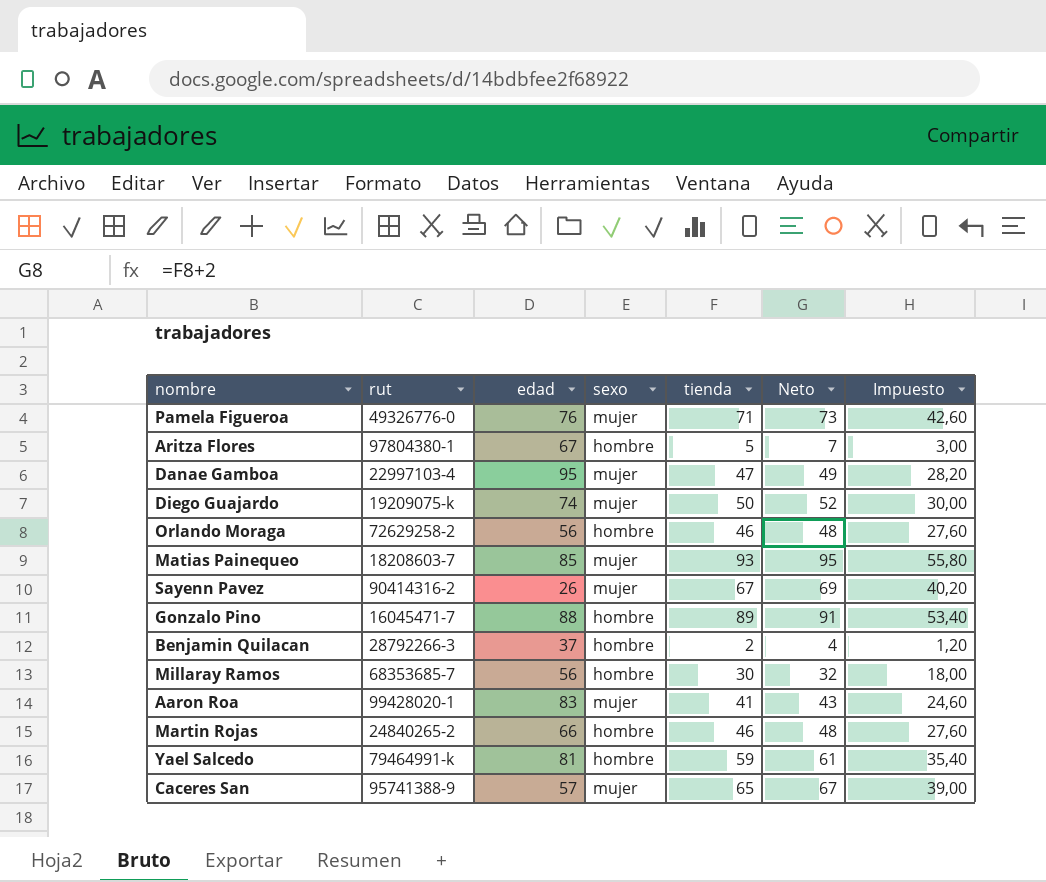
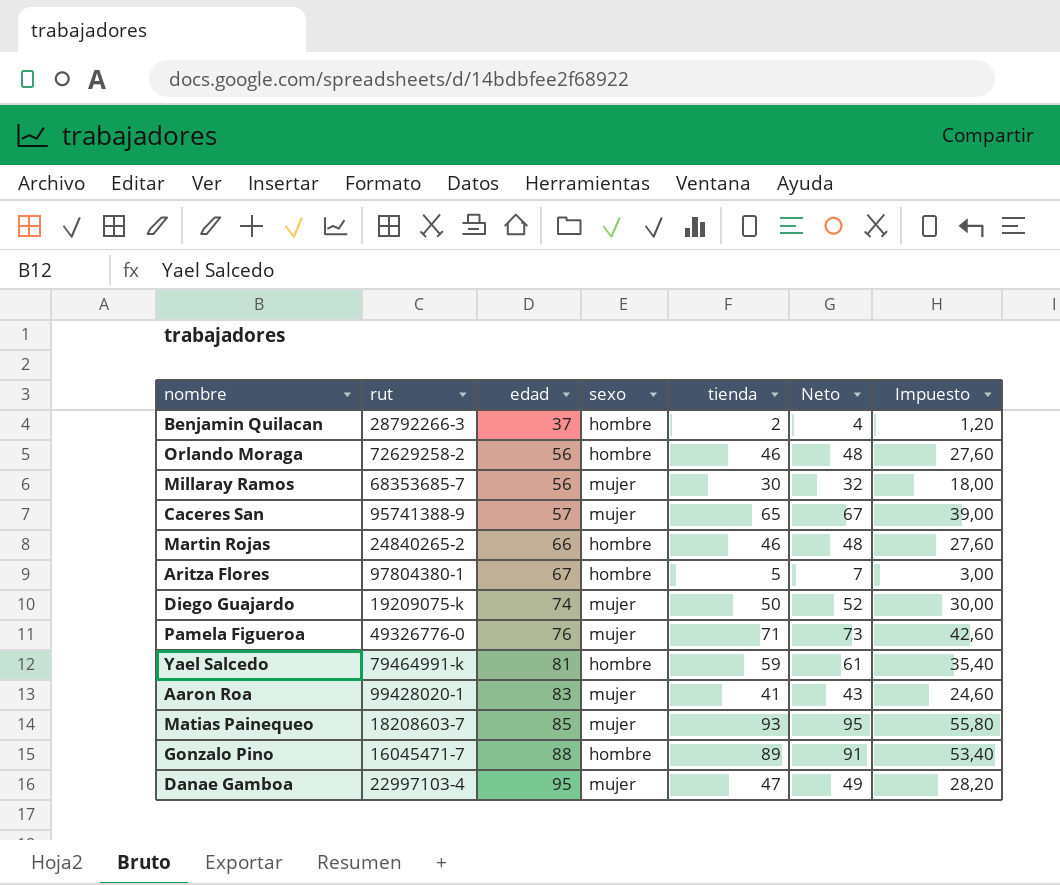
row order: none -> edad ascending
row Sayenn Pavez: 90414316-2 | 26 | mujer | 67 | 69 | 40,20 -> none
Millaray Ramos | sexo: hombre -> mujer

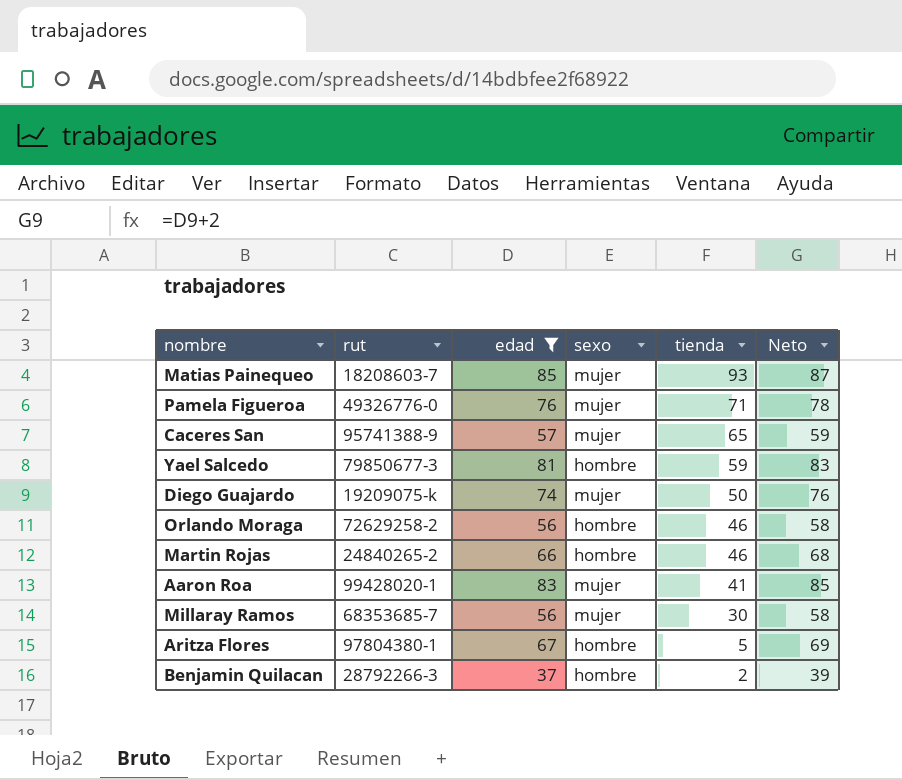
filter: none -> edad <= 85
row order: edad ascending -> tienda descending
column Impuesto | formula: [tienda] * 0,6 -> none
column Neto | formula: [tienda] + 2 -> [edad] + 2
Yael Salcedo | rut: 79464991-k -> 79850677-3

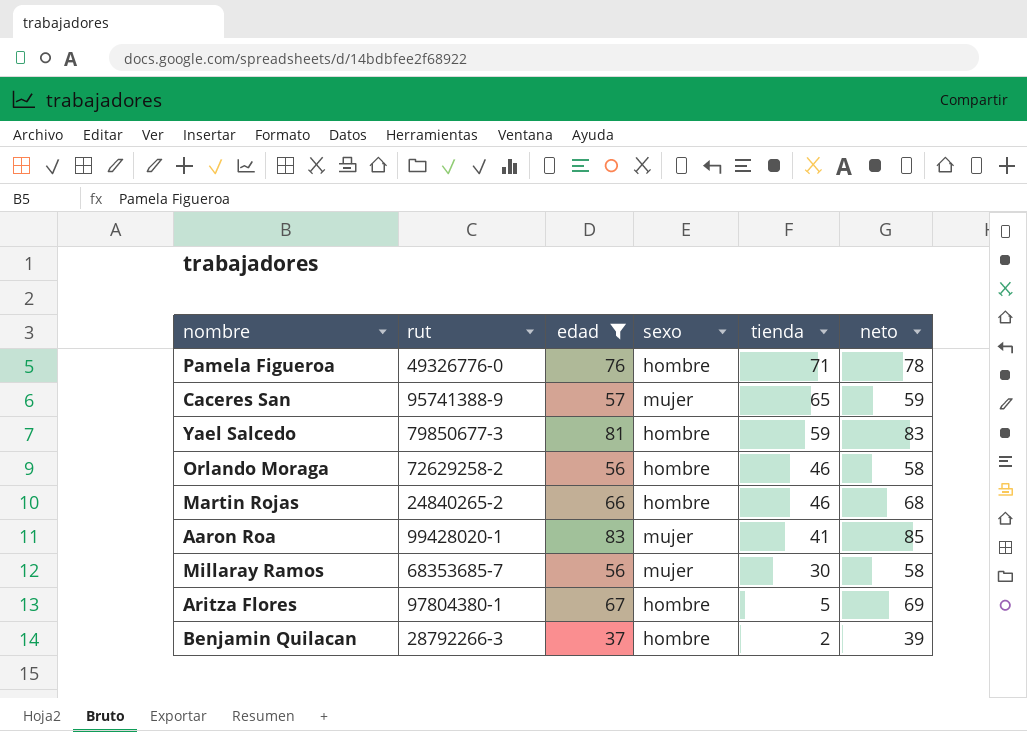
column name: Neto -> neto
row Matias Painequeo: 18208603-7 | 85 | mujer | 93 | 87 -> none
row Diego Guajardo: 19209075-k | 74 | mujer | 50 | 76 -> none
Pamela Figueroa | sexo: mujer -> hombre

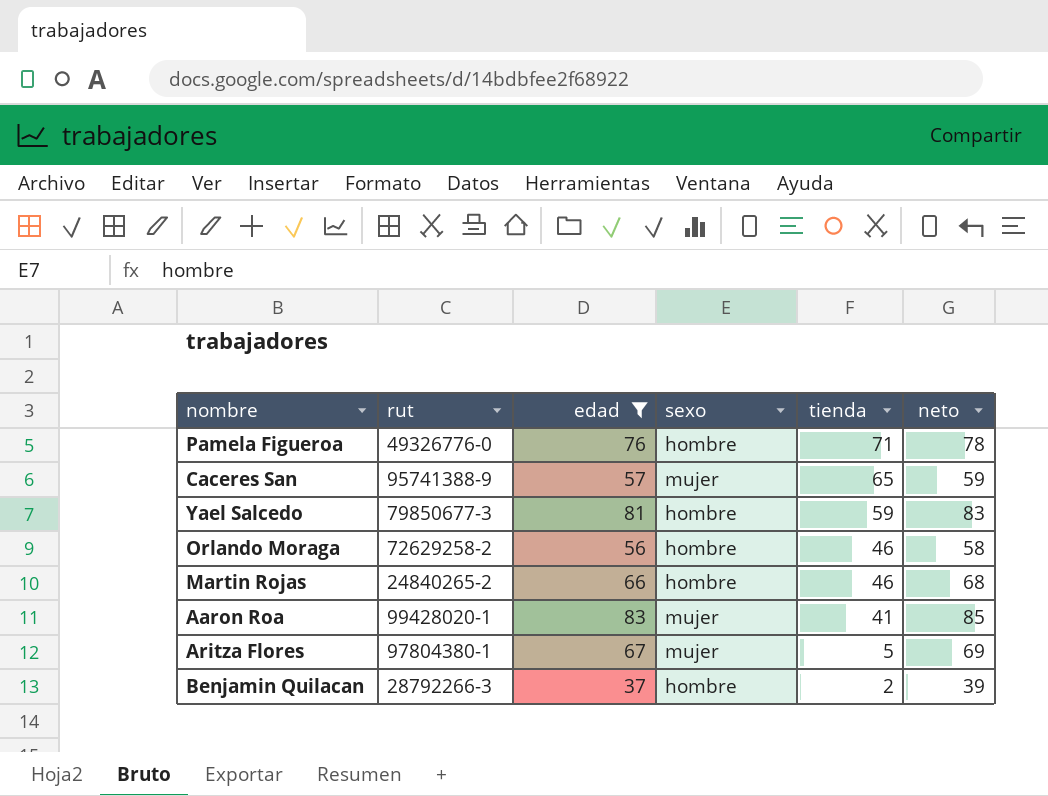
row Millaray Ramos: 68353685-7 | 56 | mujer | 30 | 58 -> none
Aritza Flores | sexo: hombre -> mujer

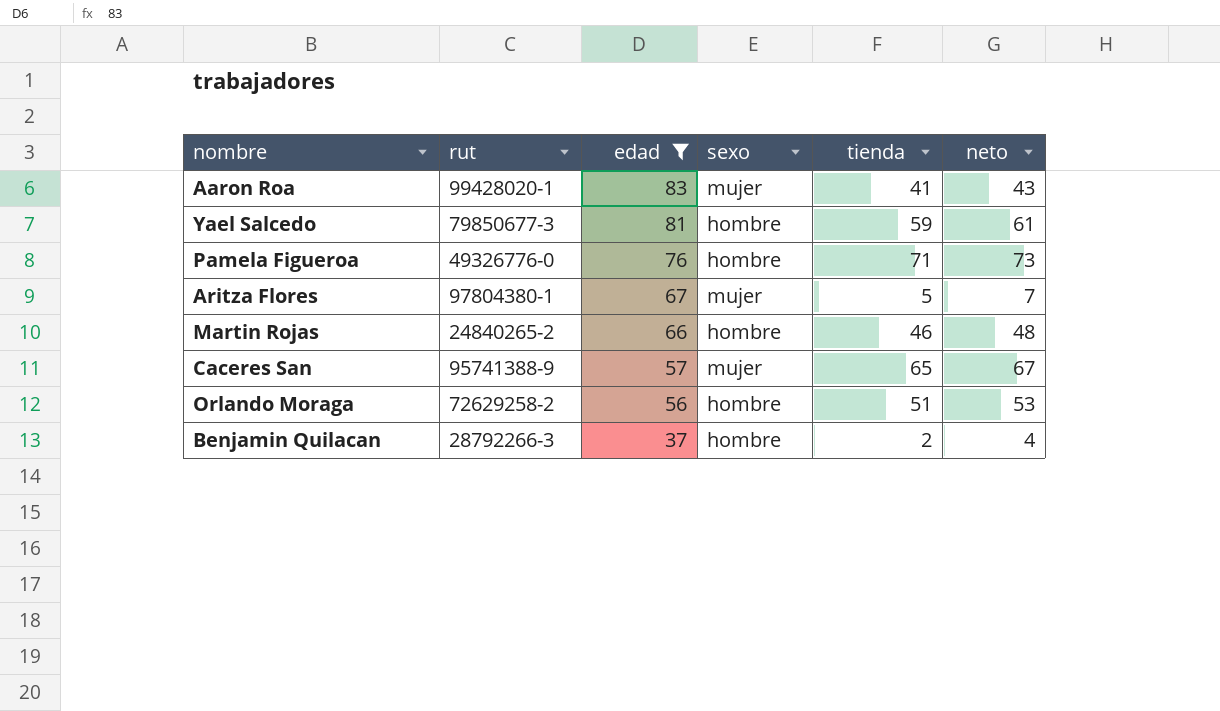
row order: tienda descending -> edad descending
column neto | formula: [edad] + 2 -> [tienda] + 2
Orlando Moraga | tienda: 46 -> 51

